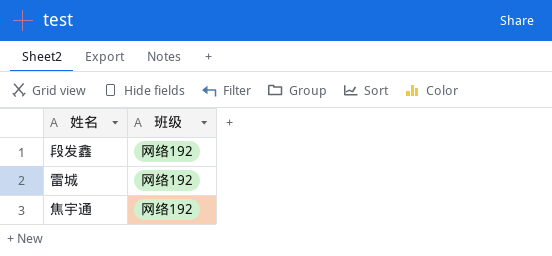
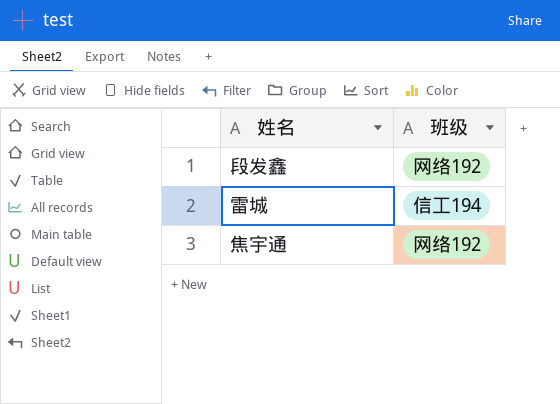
雷城 | 班级: 网络192 -> 信工194

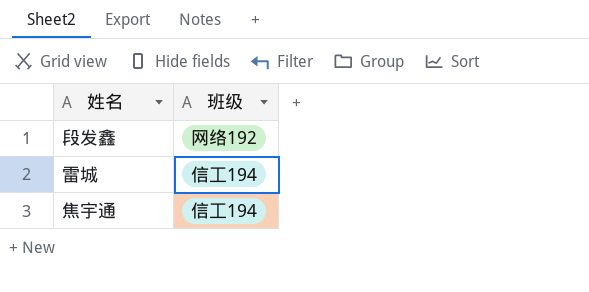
焦宇通 | 班级: 网络192 -> 信工194

